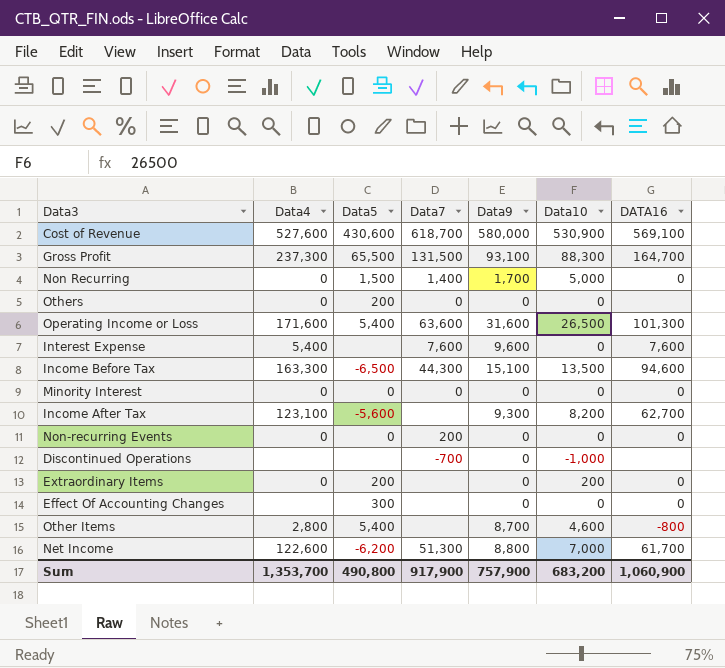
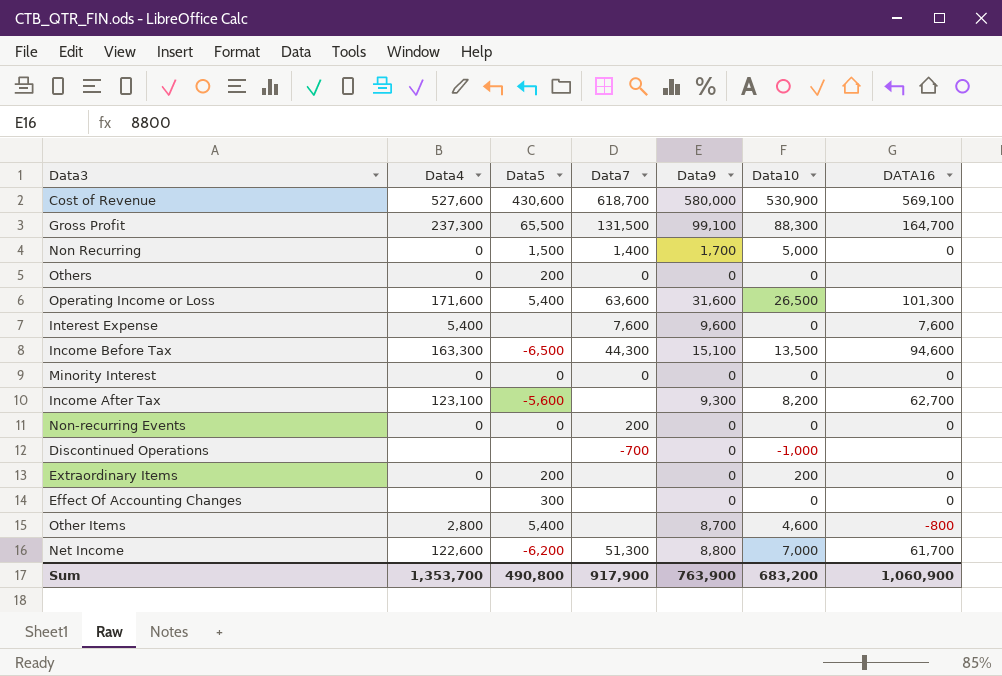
Gross Profit | Data9: 93,100 -> 99,100
Sum | Data9: 757,900 -> 763,900

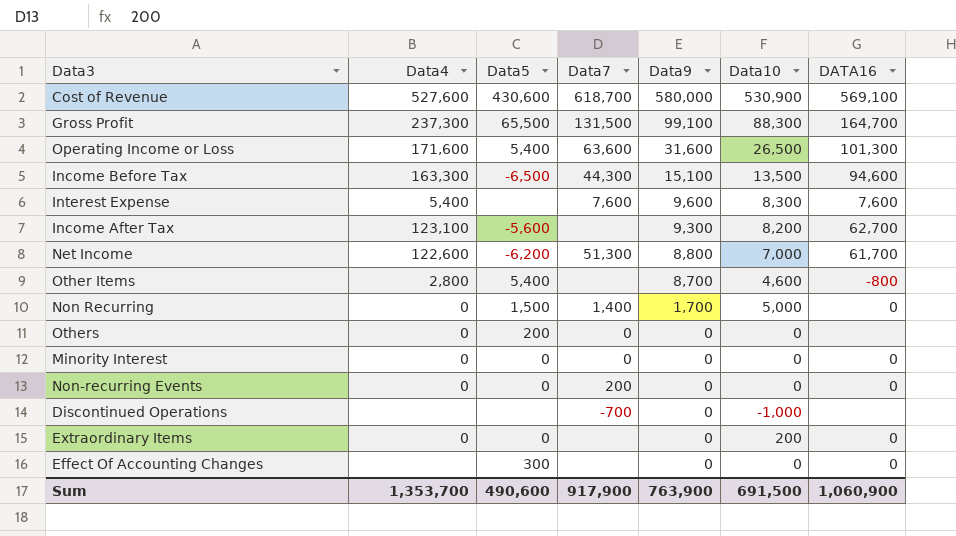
row order: none -> Data9 descending
Interest Expense | Data10: 0 -> 8,300
Extraordinary Items | Data5: 200 -> 0
Sum | Data5: 490,800 -> 490,600
Sum | Data10: 683,200 -> 691,500

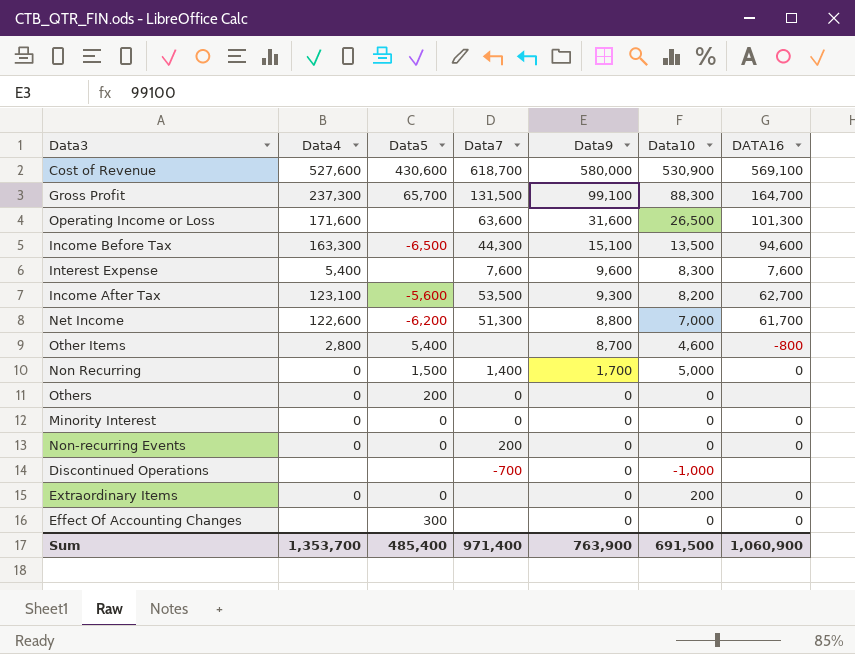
Gross Profit | Data5: 65,500 -> 65,700
Operating Income or Loss | Data5: 5,400 -> none
Income After Tax | Data7: none -> 53,500
Sum | Data5: 490,600 -> 485,400
Sum | Data7: 917,900 -> 971,400

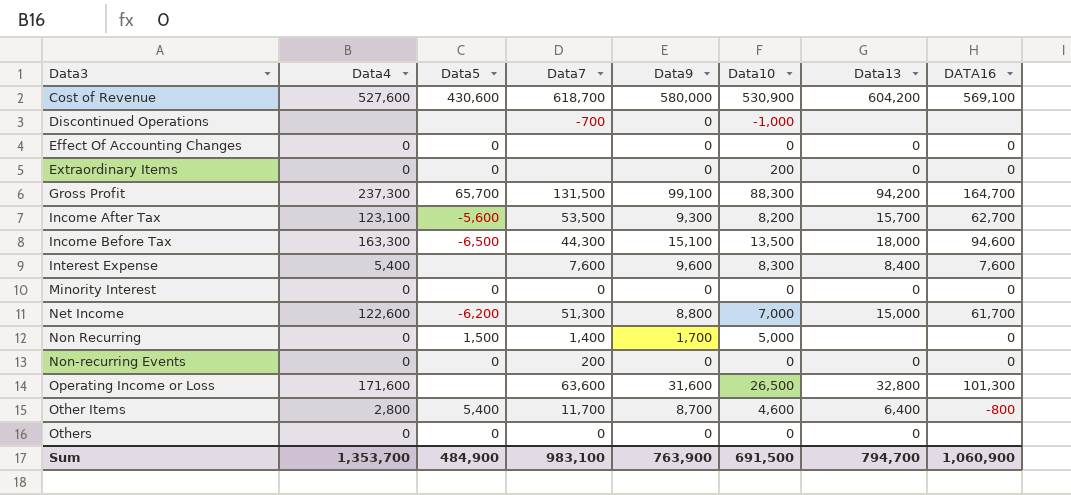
row order: Data9 descending -> Data3 ascending
column Data13 | position: none -> 7
Effect Of Accounting Changes | Data4: none -> 0
Effect Of Accounting Changes | Data5: 300 -> 0
Other Items | Data7: none -> 11,700
Others | Data5: 200 -> 0
Sum | Data5: 485,400 -> 484,900
Sum | Data7: 971,400 -> 983,100

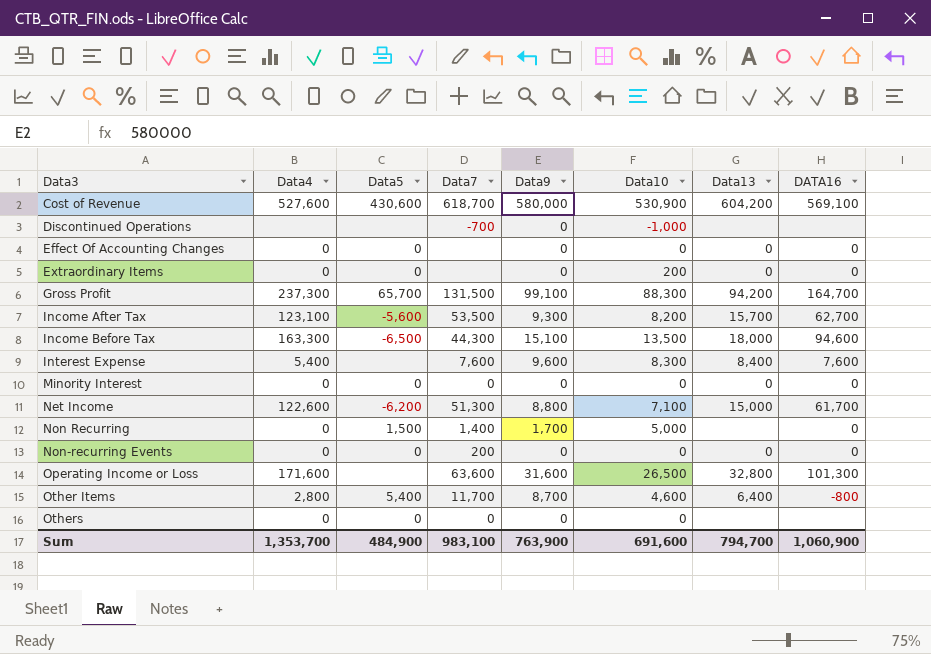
Net Income | Data10: 7,000 -> 7,100
Others | Data13: 0 -> none
Sum | Data10: 691,500 -> 691,600

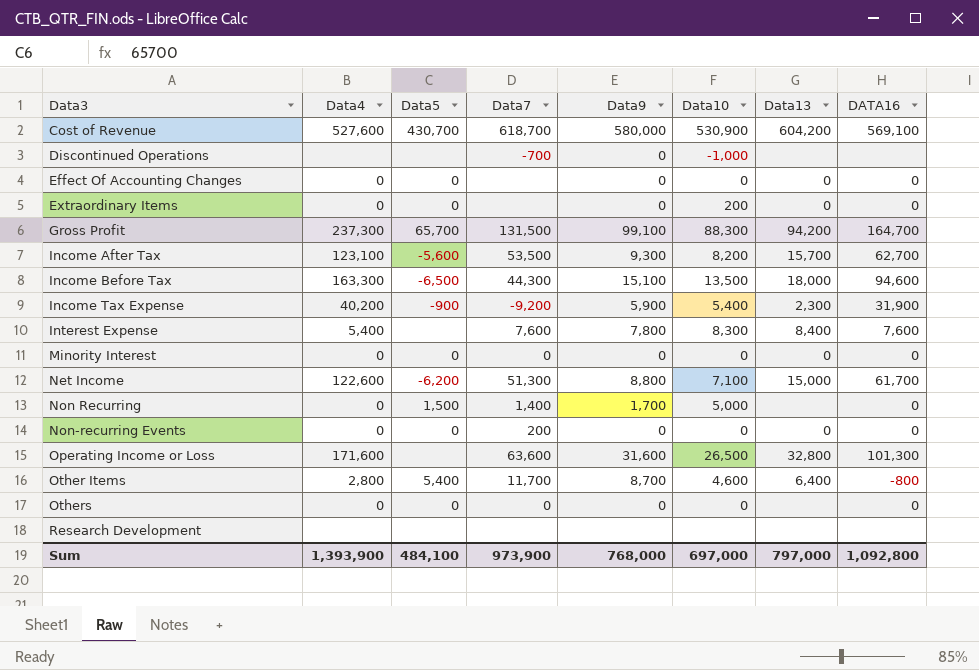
Cost of Revenue | Data5: 430,600 -> 430,700
row Income Tax Expense: none -> 40,200 | -900 | -9,200 | 5,900 | 5,400 | 2,300 | 31,900
Interest Expense | Data9: 9,600 -> 7,800
Others | DATA16: none -> 0
row Research Development: none -> none | none | none | none | none | none | none
Sum | Data4: 1,353,700 -> 1,393,900
Sum | Data5: 484,900 -> 484,100
Sum | Data7: 983,100 -> 973,900
Sum | Data9: 763,900 -> 768,000
Sum | Data10: 691,600 -> 697,000
Sum | Data13: 794,700 -> 797,000
Sum | DATA16: 1,060,900 -> 1,092,800

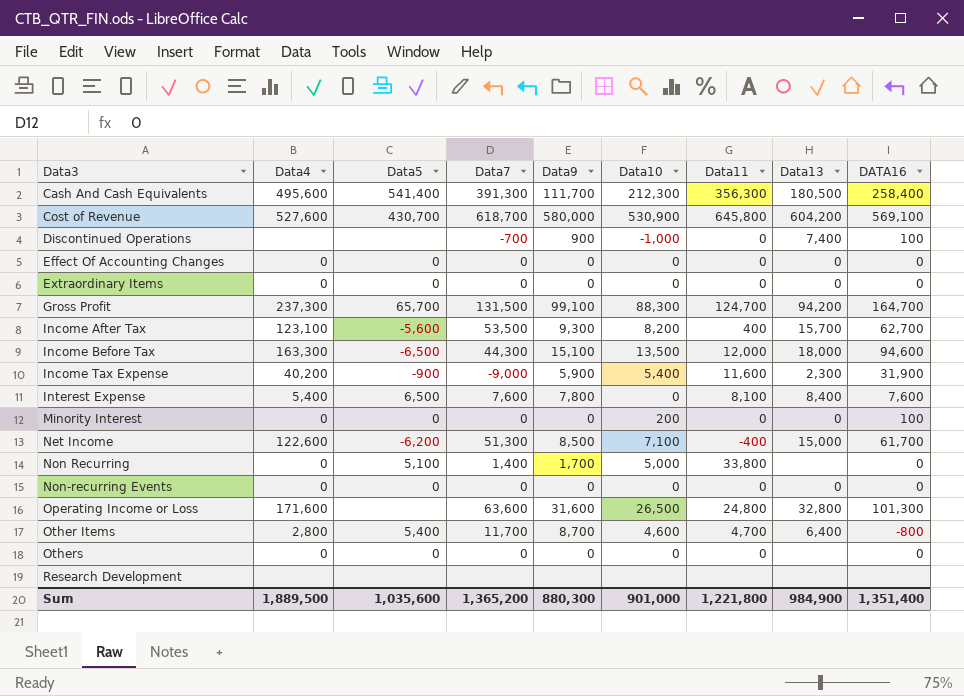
column Data11 | position: none -> 7
row Cash And Cash Equivalents: none -> 495,600 | 541,400 | 391,300 | 111,700 | 212,300 | 356,300 | 180,500 | 258,400
Discontinued Operations | Data9: 0 -> 900
Discontinued Operations | Data13: none -> 7,400
Discontinued Operations | DATA16: none -> 100
Effect Of Accounting Changes | Data7: none -> 0
Extraordinary Items | Data7: none -> 0
Extraordinary Items | Data10: 200 -> 0
Income Tax Expense | Data7: -9,200 -> -9,000
Interest Expense | Data5: none -> 6,500
Interest Expense | Data10: 8,300 -> 0
Minority Interest | Data10: 0 -> 200
Minority Interest | DATA16: 0 -> 100
Net Income | Data9: 8,800 -> 8,500
Non Recurring | Data5: 1,500 -> 5,100
Non-recurring Events | Data7: 200 -> 0
Sum | Data4: 1,393,900 -> 1,889,500
Sum | Data5: 484,100 -> 1,035,600
Sum | Data7: 973,900 -> 1,365,200
Sum | Data9: 768,000 -> 880,300
Sum | Data10: 697,000 -> 901,000
Sum | Data13: 797,000 -> 984,900
Sum | DATA16: 1,092,800 -> 1,351,400

